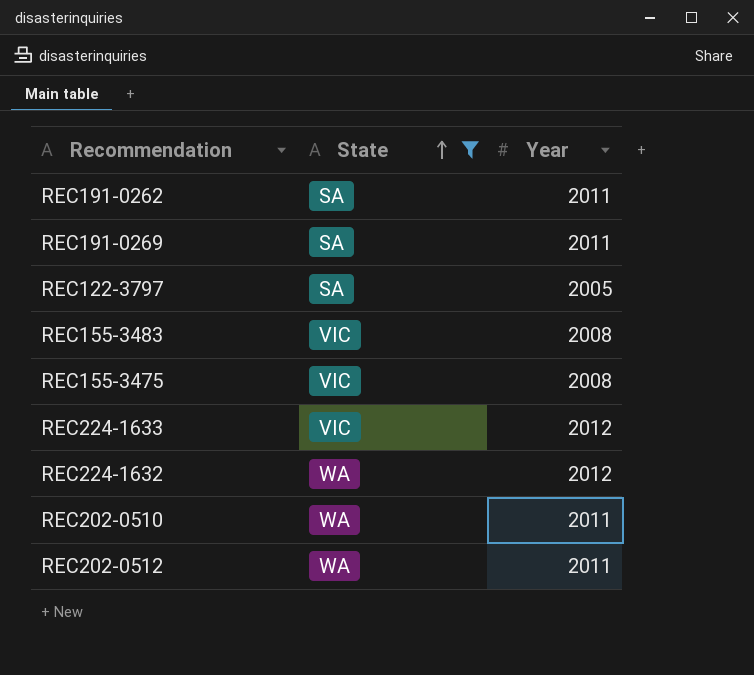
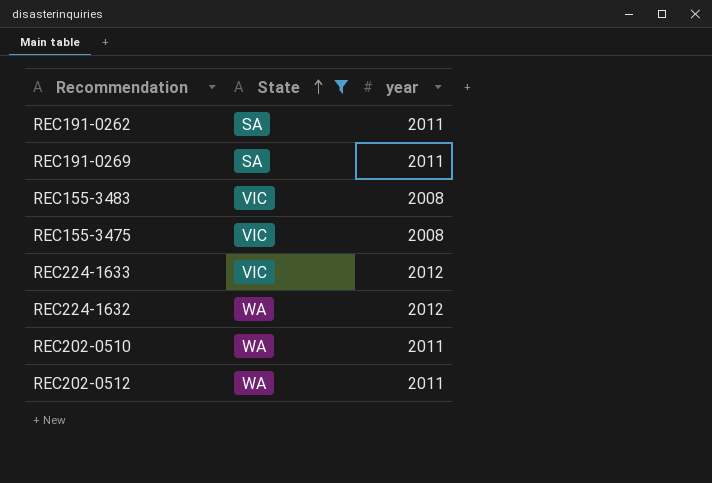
column name: Year -> year
row REC122-3797: SA | 2005 -> none

